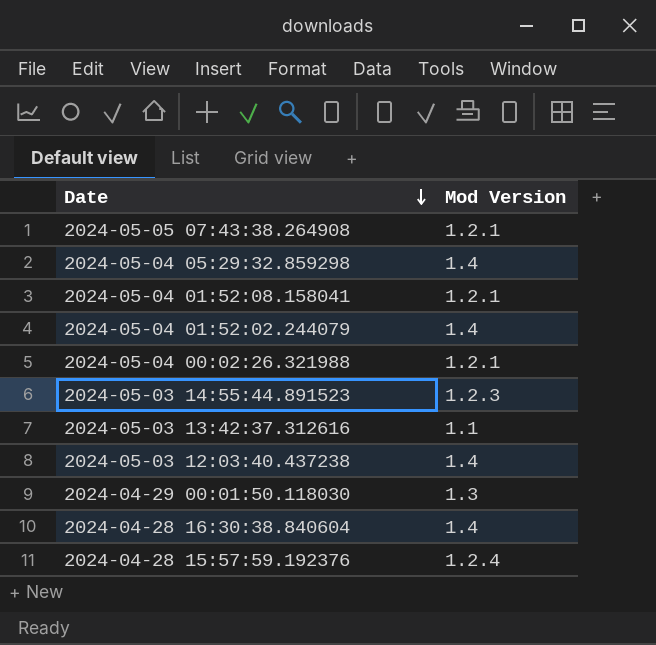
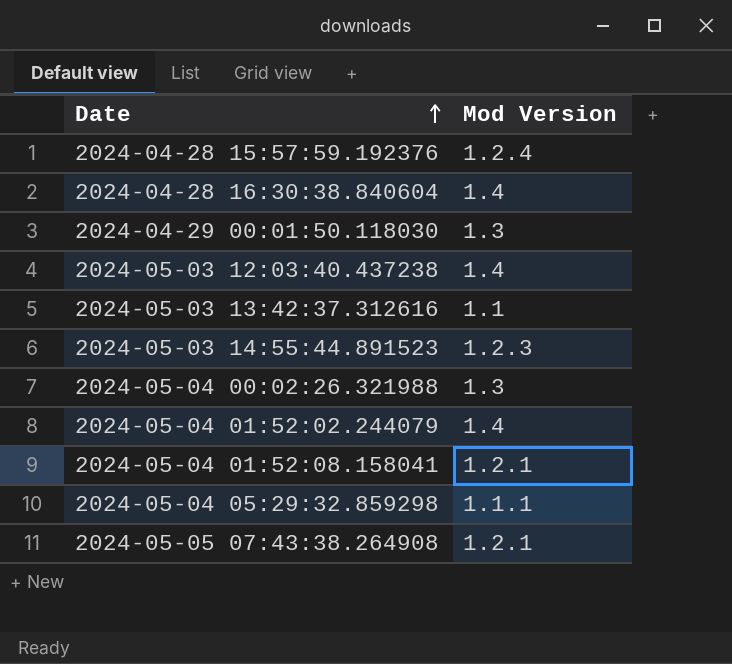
row order: Date descending -> Date ascending
2024-05-04 00:02:26.321988 | Mod Version: 1.2.1 -> 1.3
2024-05-04 05:29:32.859298 | Mod Version: 1.4 -> 1.1.1

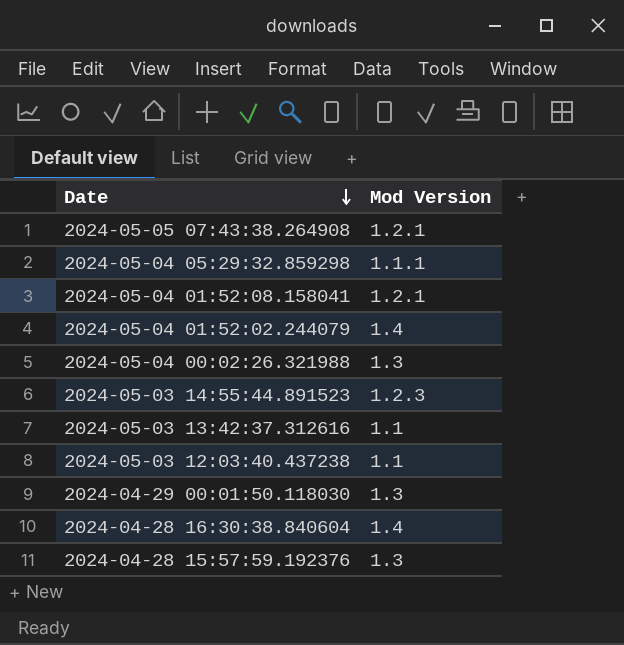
row order: Date ascending -> Date descending
2024-05-03 12:03:40.437238 | Mod Version: 1.4 -> 1.1
2024-04-28 15:57:59.192376 | Mod Version: 1.2.4 -> 1.3

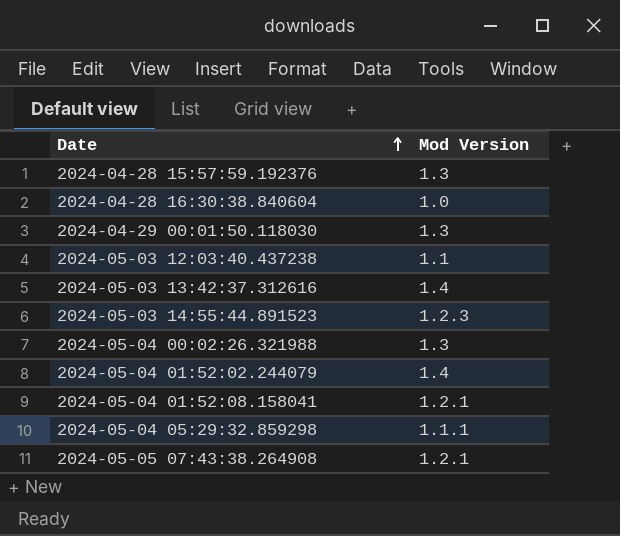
row order: Date descending -> Date ascending
2024-04-28 16:30:38.840604 | Mod Version: 1.4 -> 1.0
2024-05-03 13:42:37.312616 | Mod Version: 1.1 -> 1.4

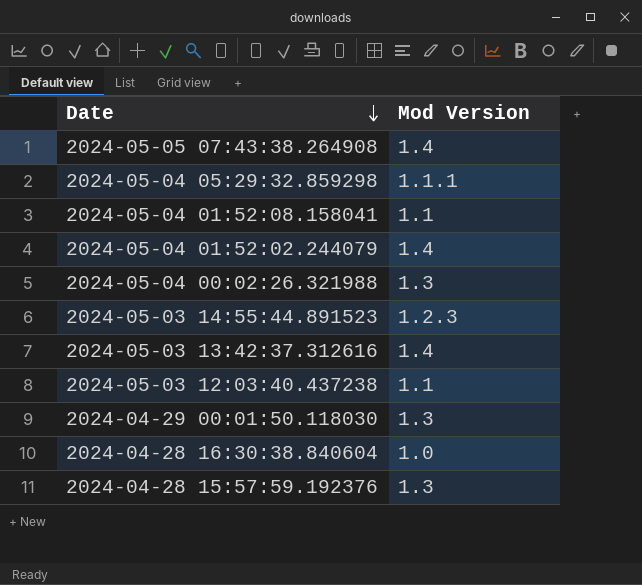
row order: Date ascending -> Date descending
2024-05-05 07:43:38.264908 | Mod Version: 1.2.1 -> 1.4
2024-05-04 01:52:08.158041 | Mod Version: 1.2.1 -> 1.1

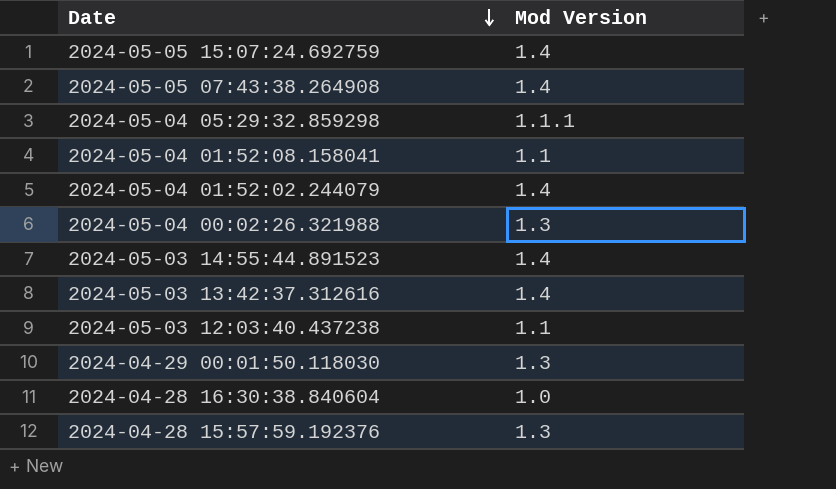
row 2024-05-05 15:07:24.692759: none -> 1.4
2024-05-03 14:55:44.891523 | Mod Version: 1.2.3 -> 1.4

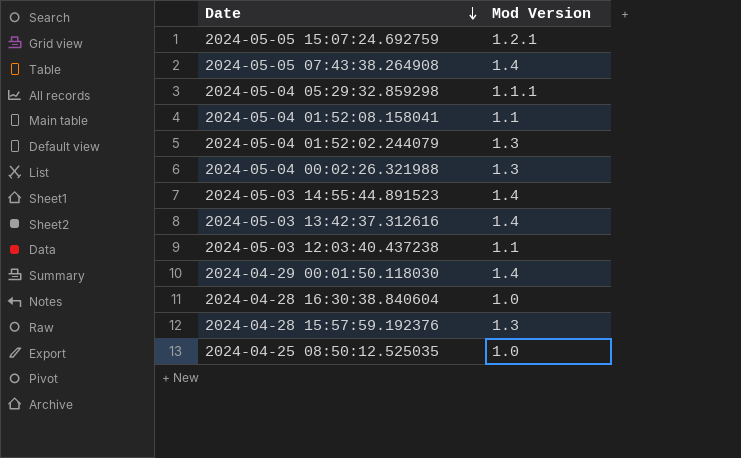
2024-05-05 15:07:24.692759 | Mod Version: 1.4 -> 1.2.1
2024-05-04 01:52:02.244079 | Mod Version: 1.4 -> 1.3
2024-04-29 00:01:50.118030 | Mod Version: 1.3 -> 1.4
row 2024-04-25 08:50:12.525035: none -> 1.0

